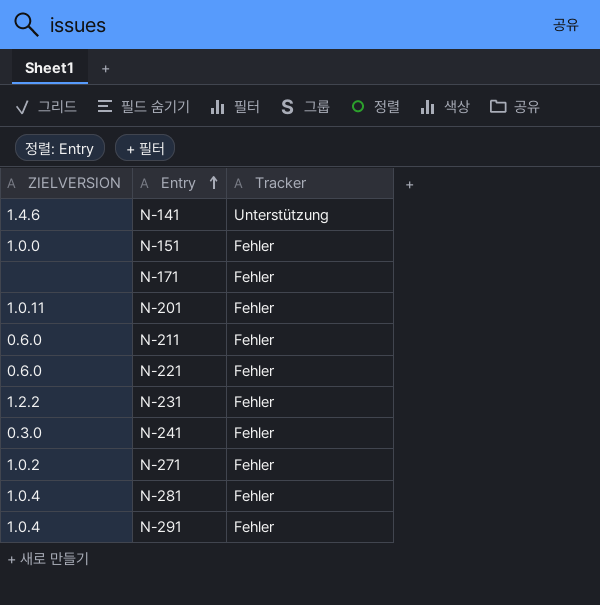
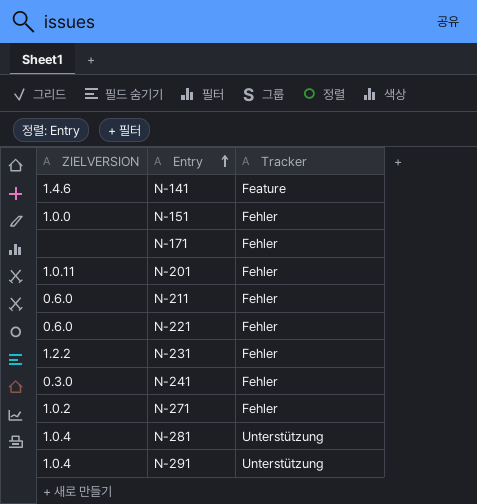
N-141 | Tracker: Unterstützung -> Feature
N-281 | Tracker: Fehler -> Unterstützung
N-291 | Tracker: Fehler -> Unterstützung

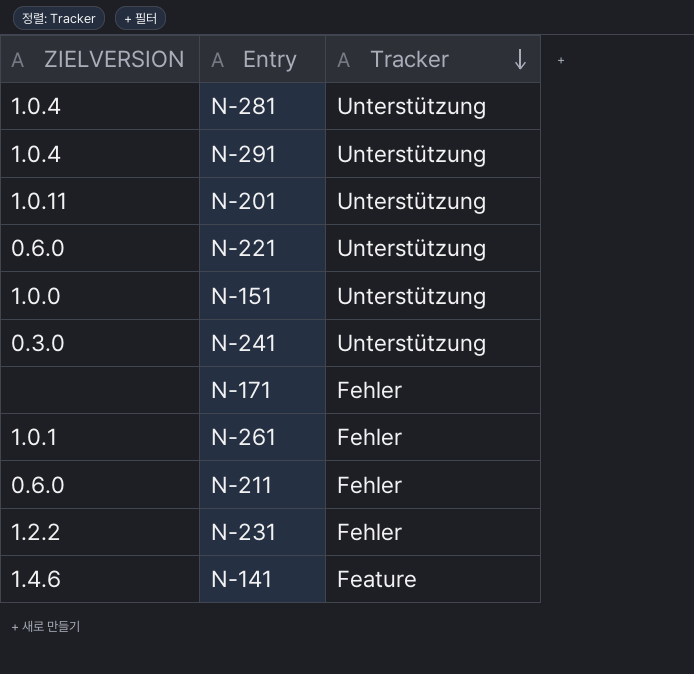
row order: Entry ascending -> Tracker descending
row N-271: 1.0.2 | Fehler -> none
N-201 | Tracker: Fehler -> Unterstützung
N-221 | Tracker: Fehler -> Unterstützung
N-151 | Tracker: Fehler -> Unterstützung
N-241 | Tracker: Fehler -> Unterstützung
row N-261: none -> 1.0.1 | Fehler

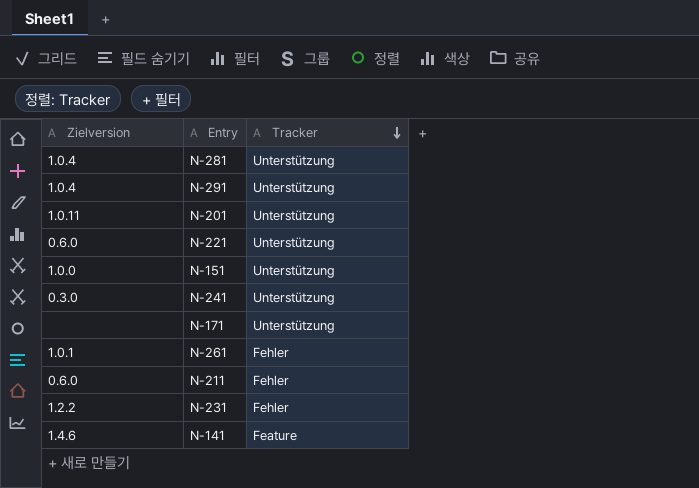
column name: ZIELVERSION -> Zielversion
N-171 | Tracker: Fehler -> Unterstützung

